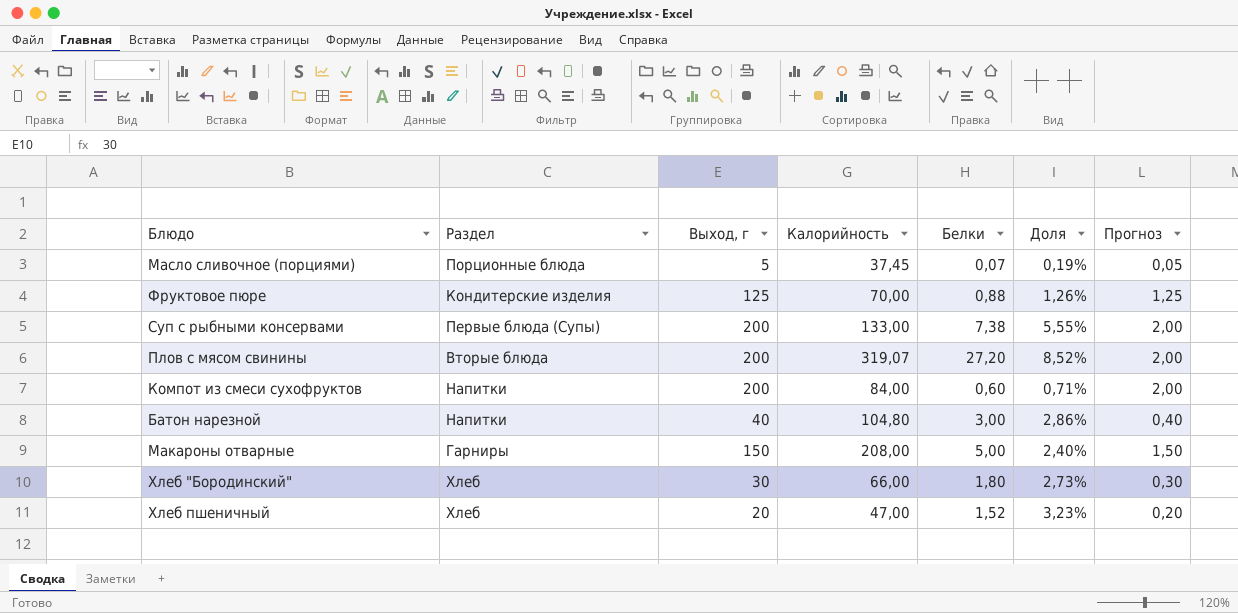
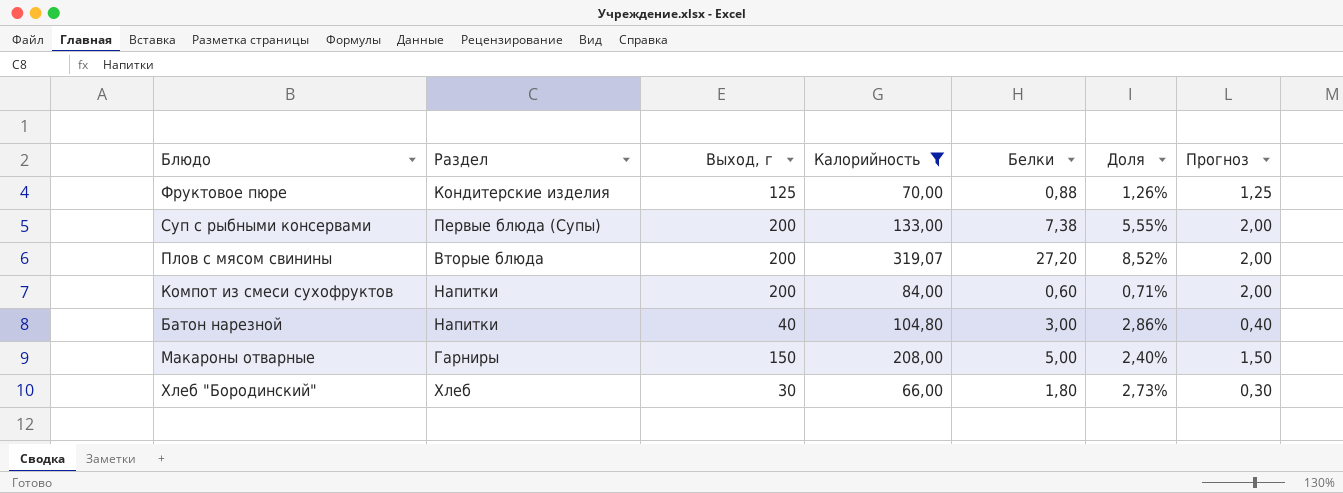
filter: none -> Калорийность >= 66,00

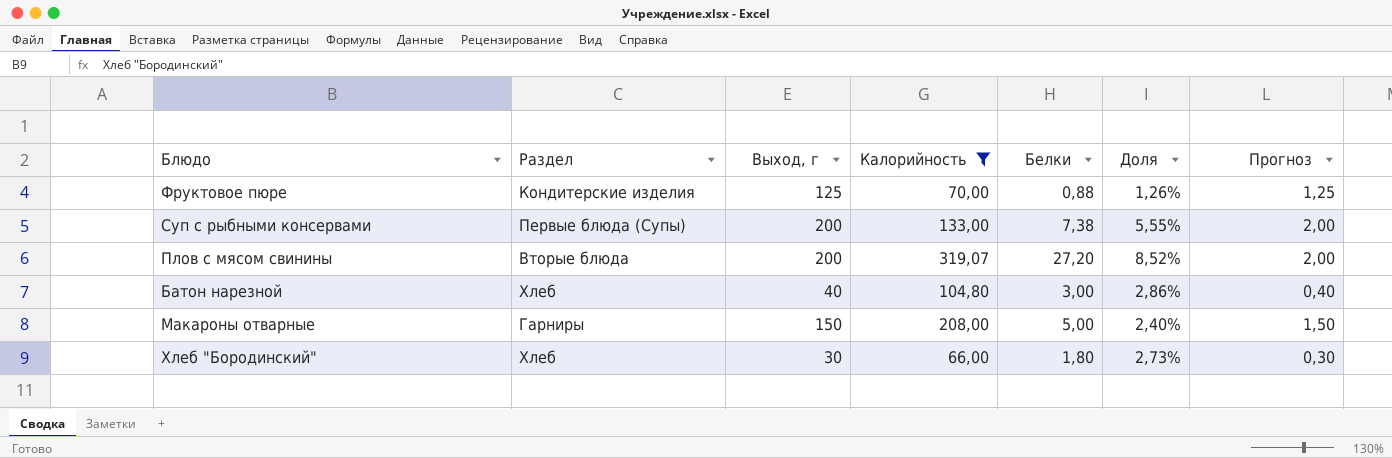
row Компот из смеси сухофруктов: Напитки | 200 | 84,00 | 0,60 | 0,71% | 2,00 -> none
Батон нарезной | Раздел: Напитки -> Хлеб

